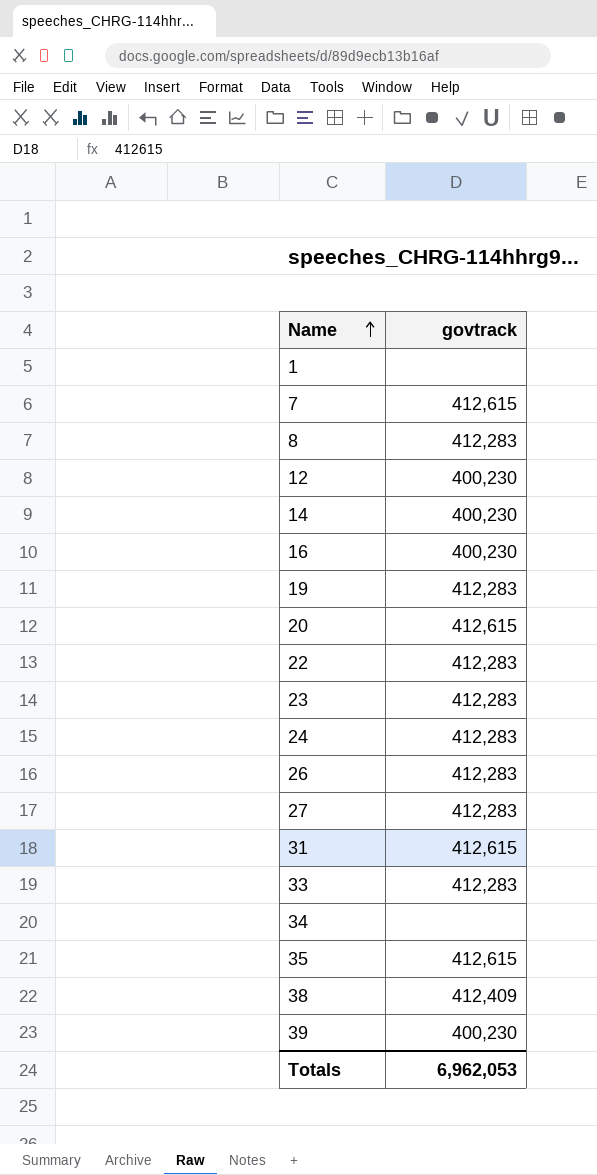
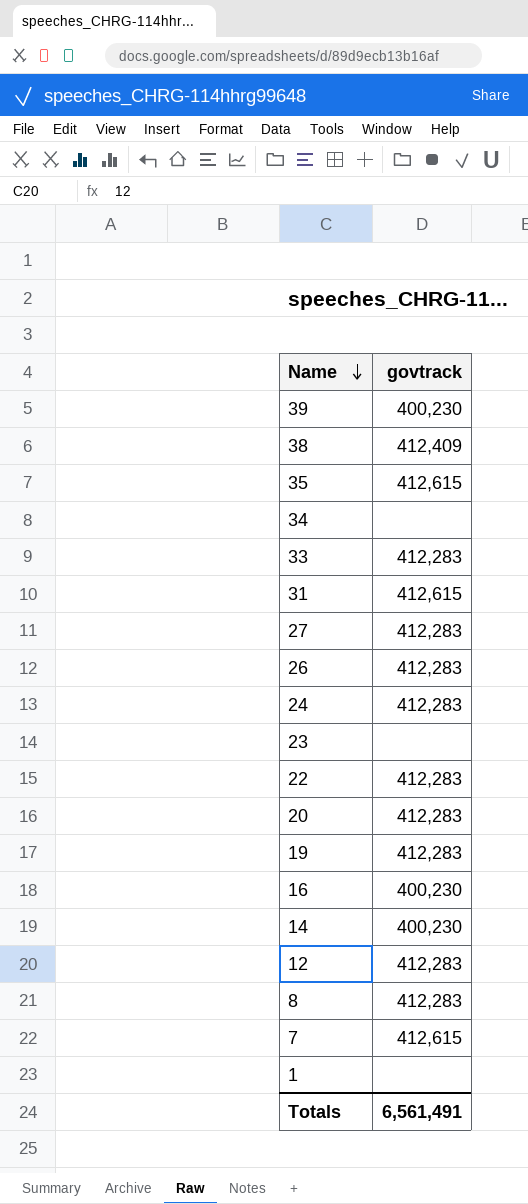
row order: Name ascending -> Name descending
23 | govtrack: 412,283 -> none
20 | govtrack: 412,615 -> 412,283
12 | govtrack: 400,230 -> 412,283
Totals | govtrack: 6,962,053 -> 6,561,491

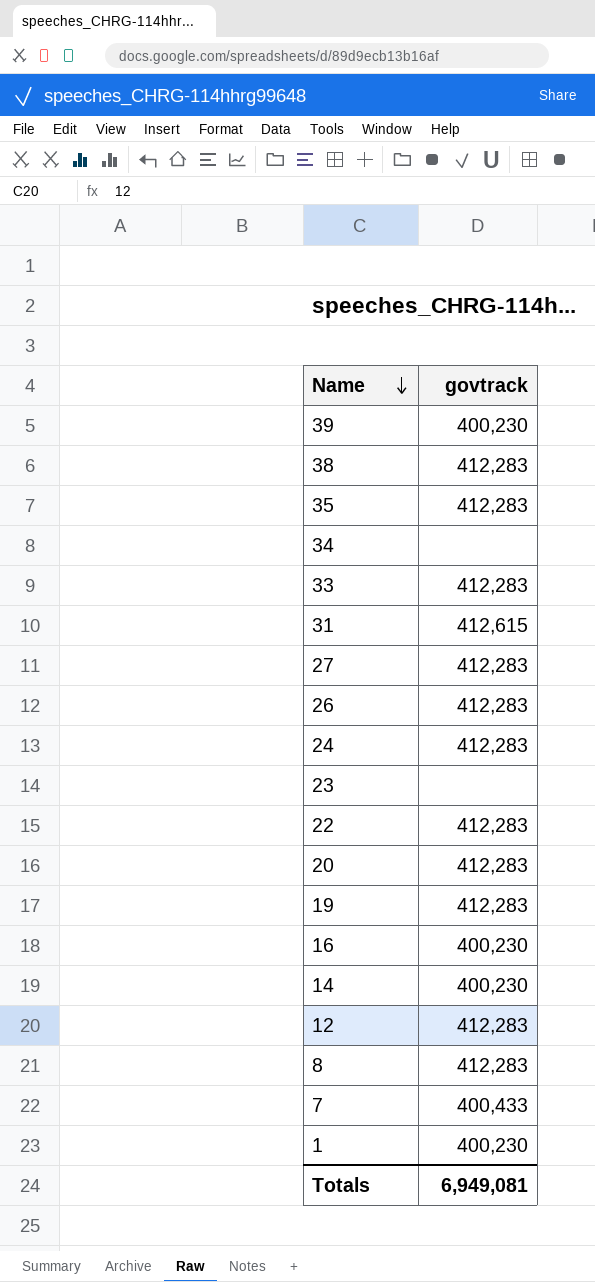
38 | govtrack: 412,409 -> 412,283
35 | govtrack: 412,615 -> 412,283
7 | govtrack: 412,615 -> 400,433
1 | govtrack: none -> 400,230
Totals | govtrack: 6,561,491 -> 6,949,081

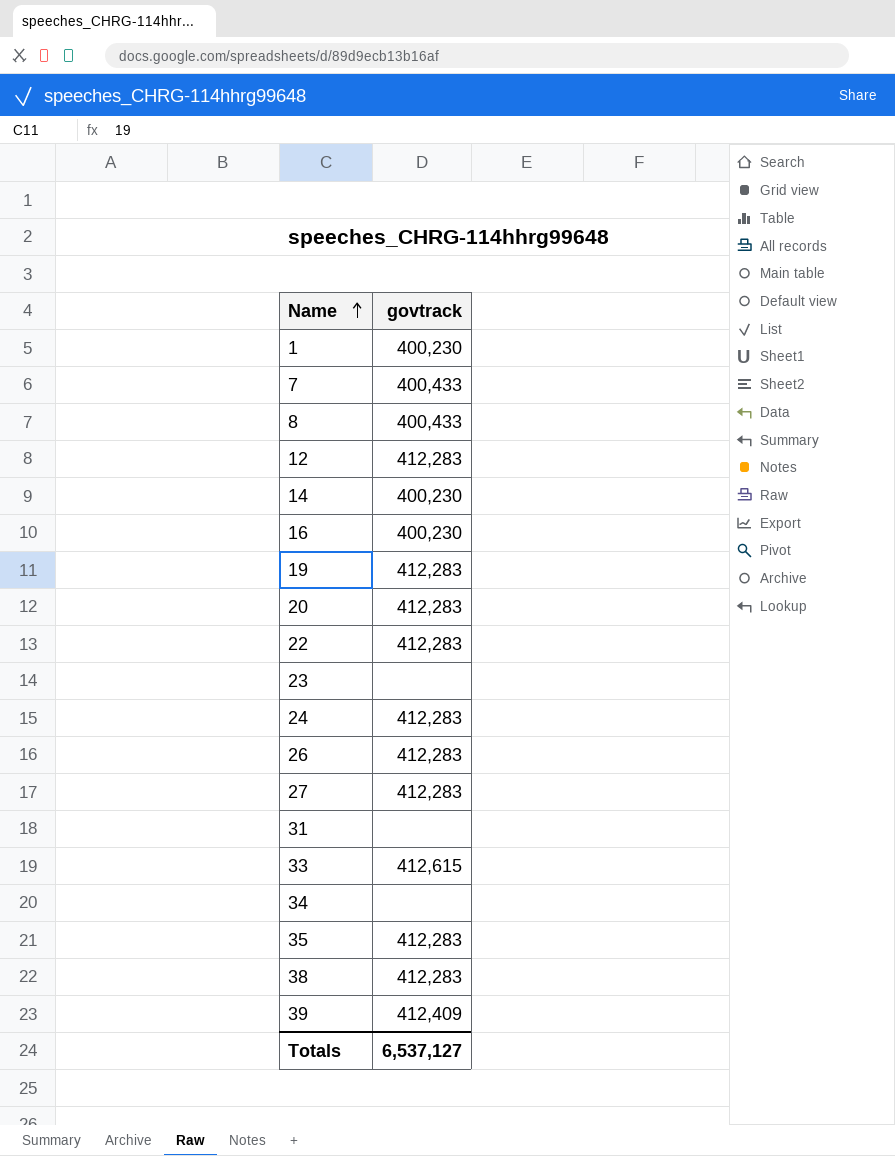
row order: Name descending -> Name ascending
8 | govtrack: 412,283 -> 400,433
31 | govtrack: 412,615 -> none
33 | govtrack: 412,283 -> 412,615
39 | govtrack: 400,230 -> 412,409
Totals | govtrack: 6,949,081 -> 6,537,127

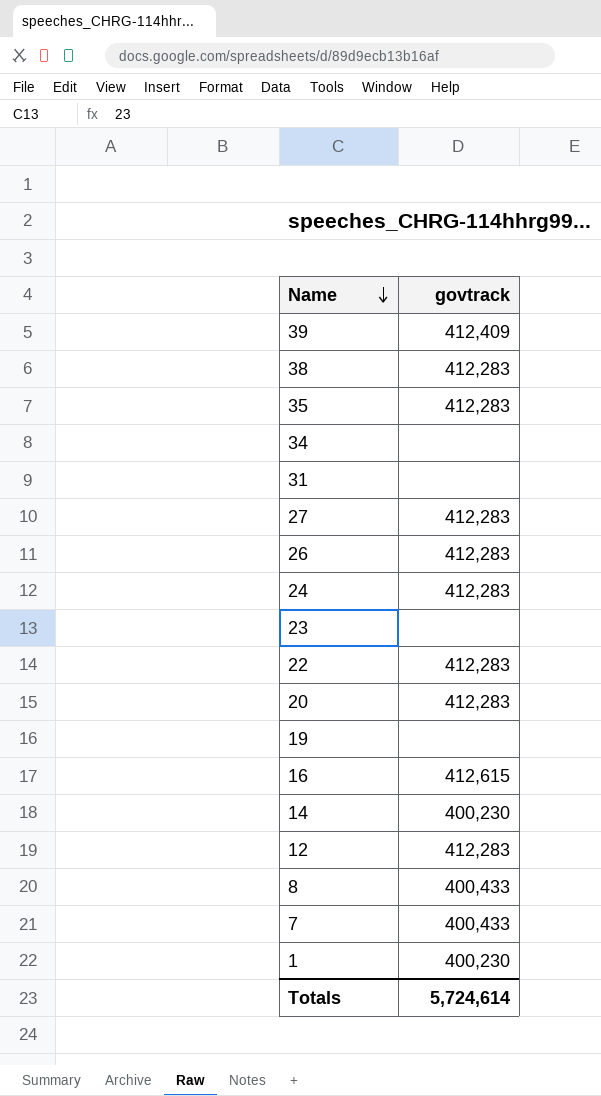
row order: Name ascending -> Name descending
row 33: 412,615 -> none
19 | govtrack: 412,283 -> none
16 | govtrack: 400,230 -> 412,615
Totals | govtrack: 6,537,127 -> 5,724,614

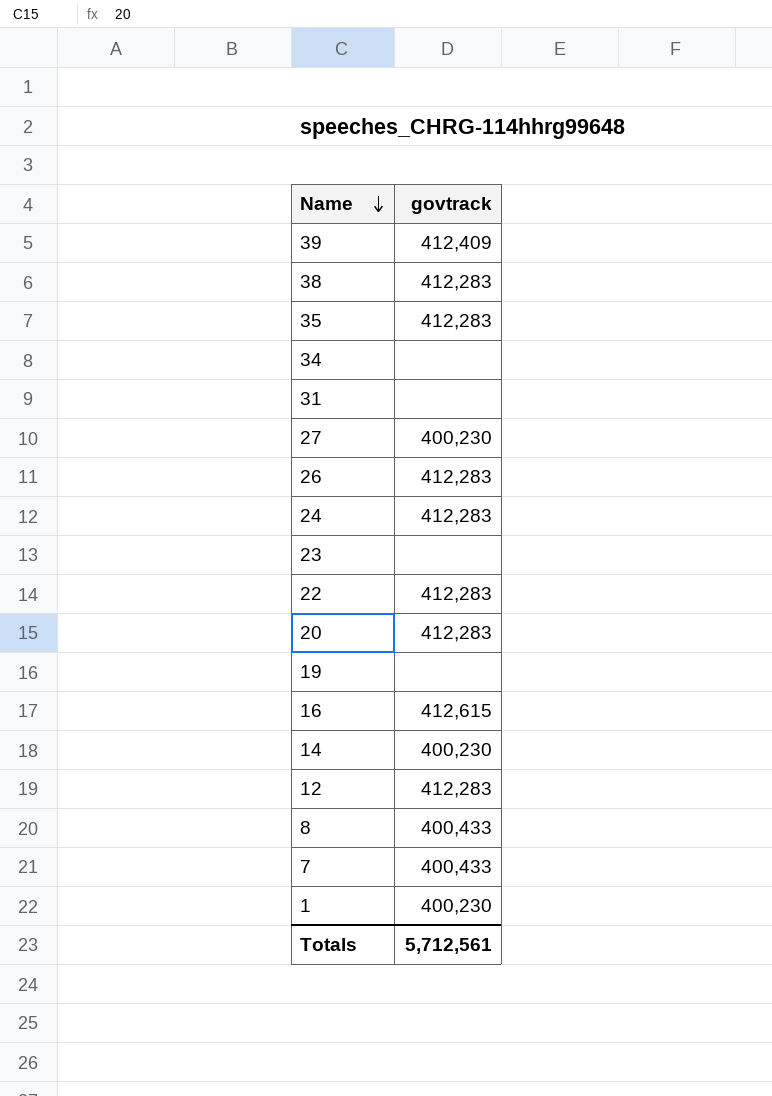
27 | govtrack: 412,283 -> 400,230
Totals | govtrack: 5,724,614 -> 5,712,561

